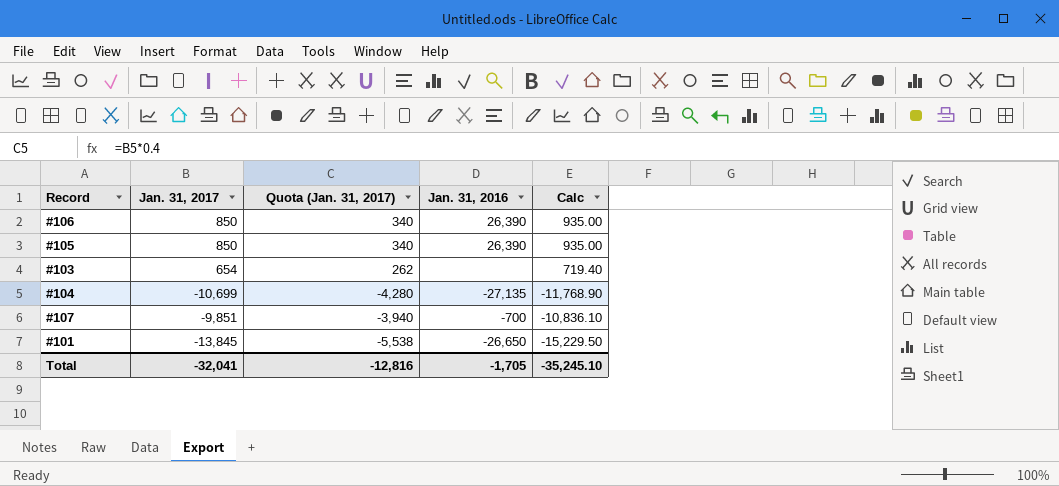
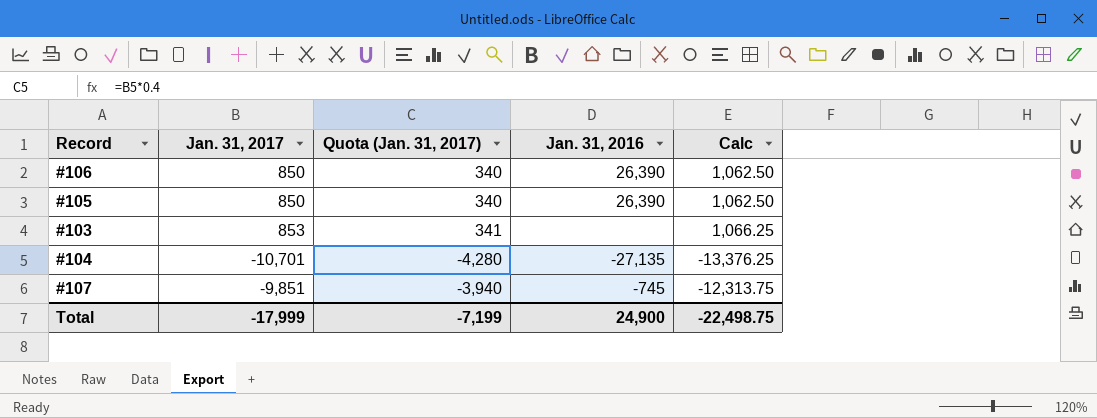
column Calc | formula: [Jan. 31, 2017] * 1.1 -> [Jan. 31, 2017] * 1.25
row #101: -13,845 | -5,538 | -26,650 | -15,229.50 -> none
#103 | Jan. 31, 2017: 654 -> 853
#103 | Quota (Jan. 31, 2017): 262 -> 341
#104 | Jan. 31, 2017: -10,699 -> -10,701
#107 | Jan. 31, 2016: -700 -> -745
Total | Jan. 31, 2017: -32,041 -> -17,999
Total | Quota (Jan. 31, 2017): -12,816 -> -7,199
Total | Jan. 31, 2016: -1,705 -> 24,900
Total | Calc: -35,245.10 -> -22,498.75

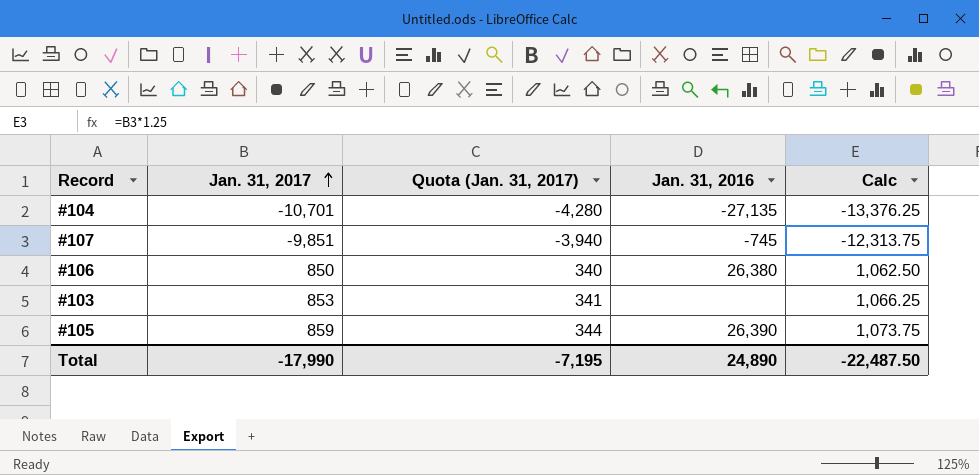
row order: none -> Jan. 31, 2017 ascending
#106 | Jan. 31, 2016: 26,390 -> 26,380
#105 | Jan. 31, 2017: 850 -> 859
#105 | Quota (Jan. 31, 2017): 340 -> 344
#105 | Calc: 1,062.50 -> 1,073.75
Total | Jan. 31, 2017: -17,999 -> -17,990
Total | Quota (Jan. 31, 2017): -7,199 -> -7,195
Total | Jan. 31, 2016: 24,900 -> 24,890
Total | Calc: -22,498.75 -> -22,487.50

